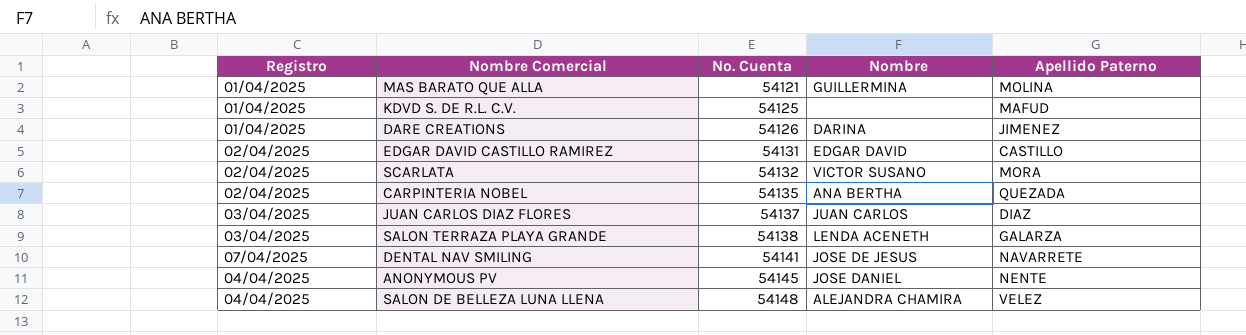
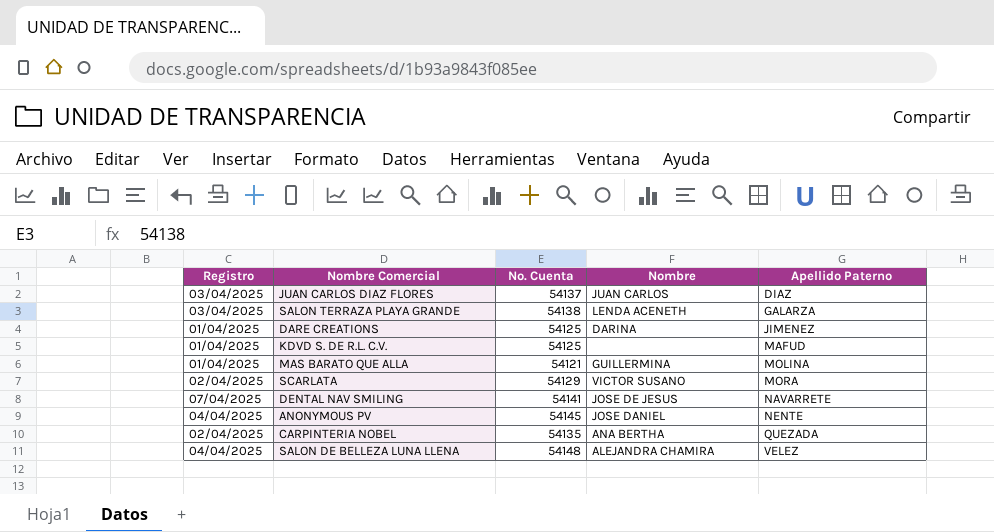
row order: No. Cuenta ascending -> Apellido Paterno ascending
row EDGAR DAVID CASTILLO RAMIREZ: 02/04/2025 | 54131 | EDGAR DAVID | CASTILLO -> none
DARE CREATIONS | No. Cuenta: 54126 -> 54125
SCARLATA | No. Cuenta: 54132 -> 54129

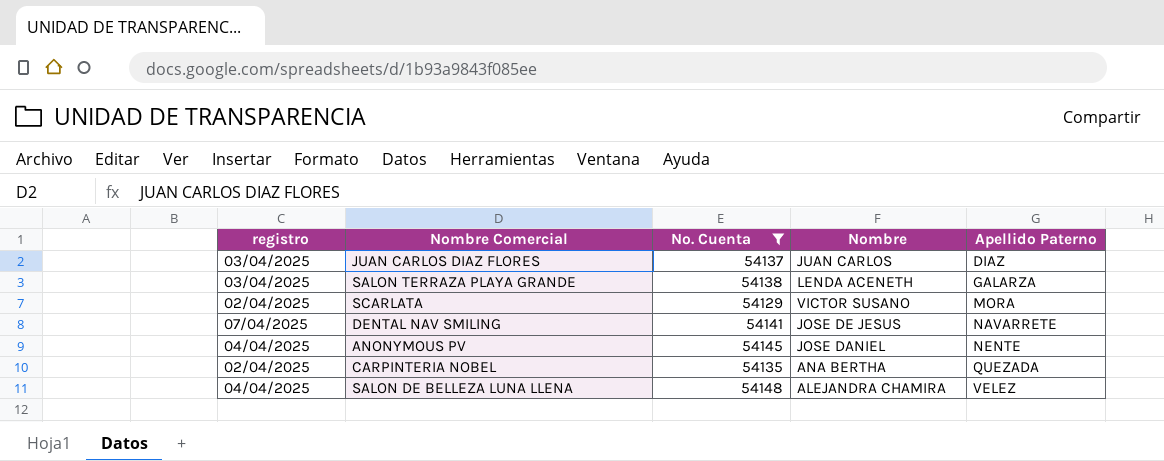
filter: none -> No. Cuenta >= 54129
column name: Registro -> registro

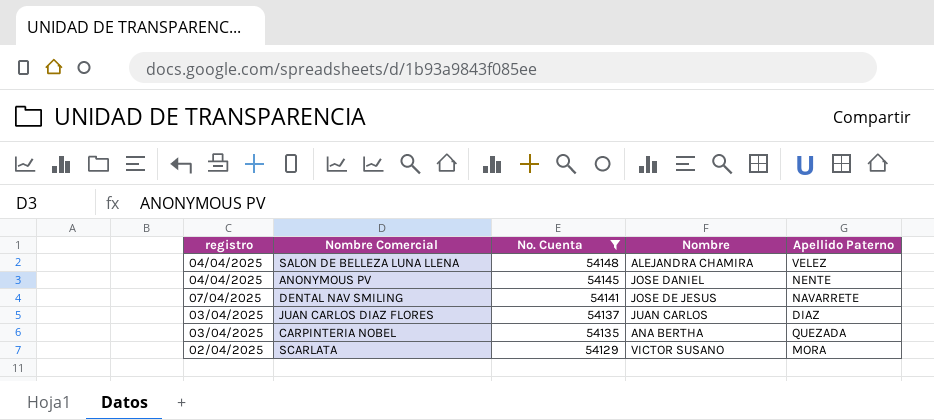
row order: Apellido Paterno ascending -> No. Cuenta descending
row SALON TERRAZA PLAYA GRANDE: 03/04/2025 | 54138 | LENDA ACENETH | GALARZA -> none
CARPINTERIA NOBEL | registro: 02/04/2025 -> 03/04/2025

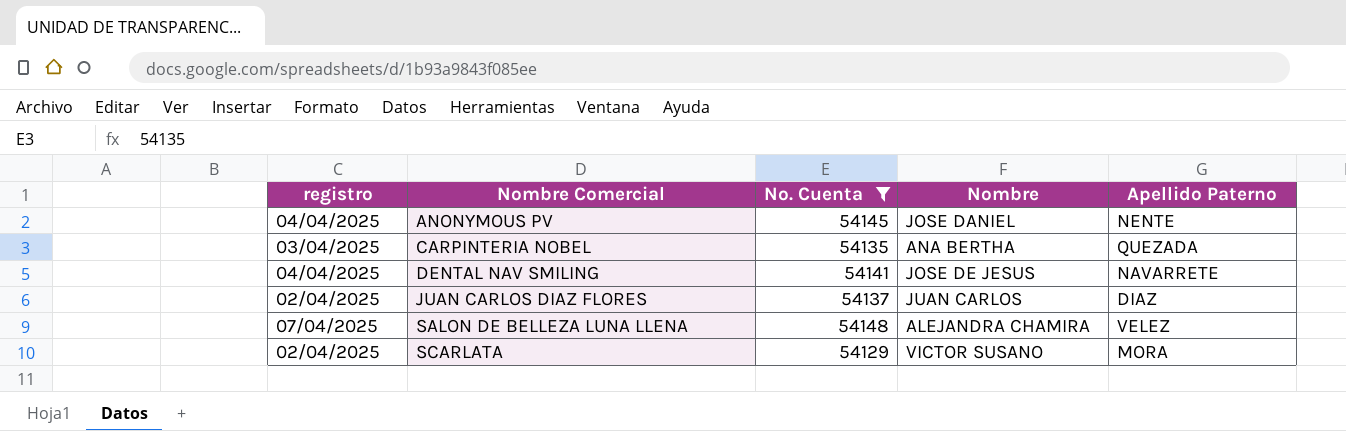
row order: No. Cuenta descending -> Nombre Comercial ascending
DENTAL NAV SMILING | registro: 07/04/2025 -> 04/04/2025
JUAN CARLOS DIAZ FLORES | registro: 03/04/2025 -> 02/04/2025
SALON DE BELLEZA LUNA LLENA | registro: 04/04/2025 -> 07/04/2025

